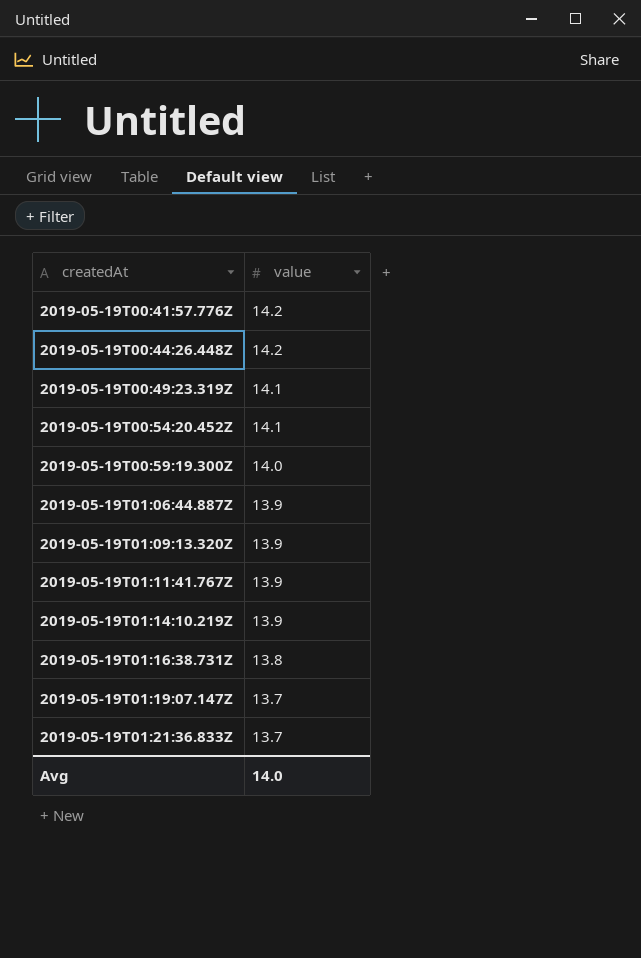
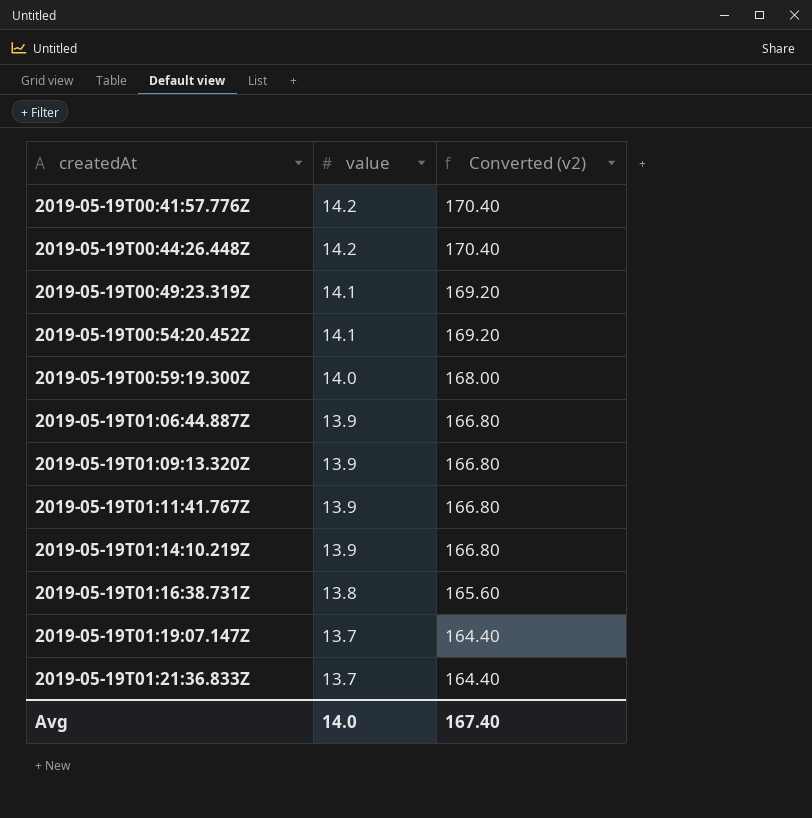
column Converted (v2) | formula: none -> [value] * 12

